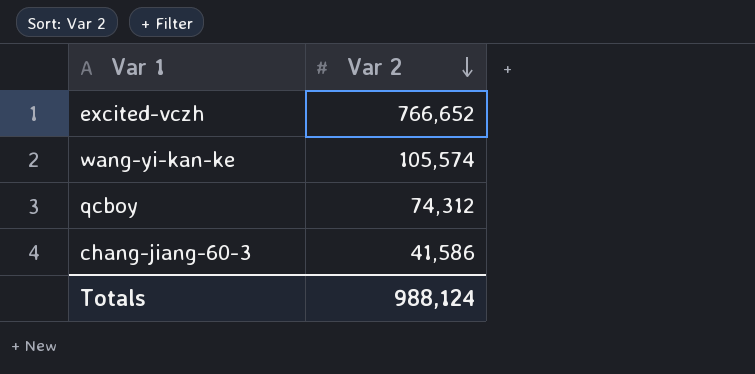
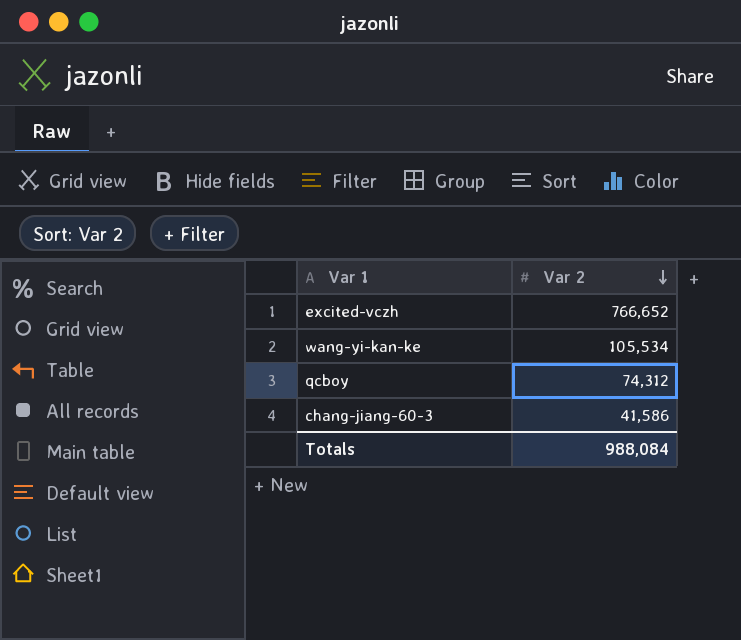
wang-yi-kan-ke | Var 2: 105,574 -> 105,534
Totals | Var 2: 988,124 -> 988,084

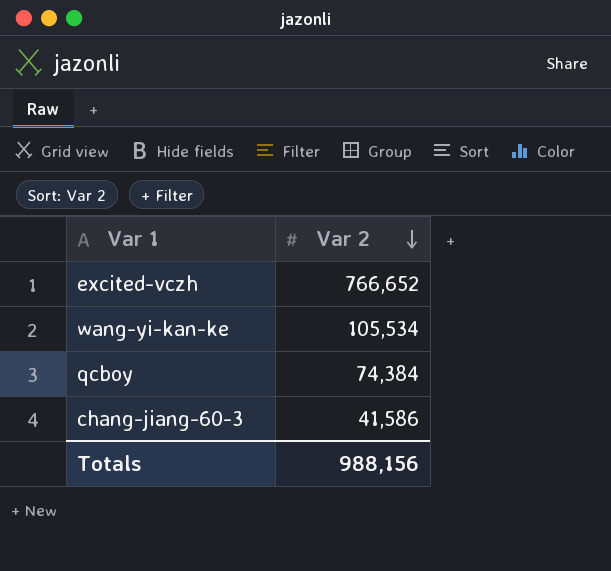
qcboy | Var 2: 74,312 -> 74,384
Totals | Var 2: 988,084 -> 988,156

